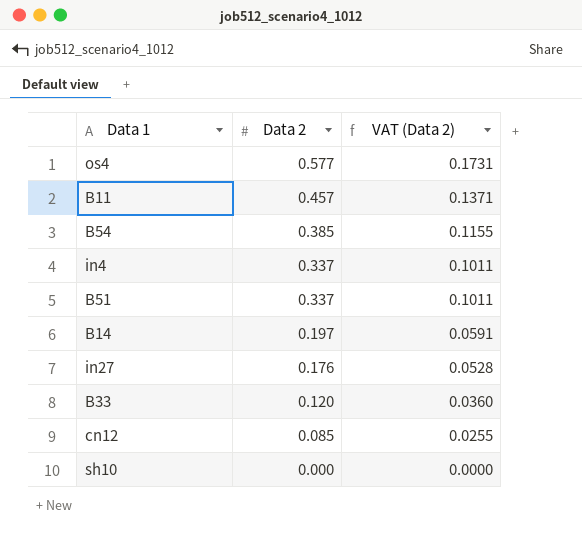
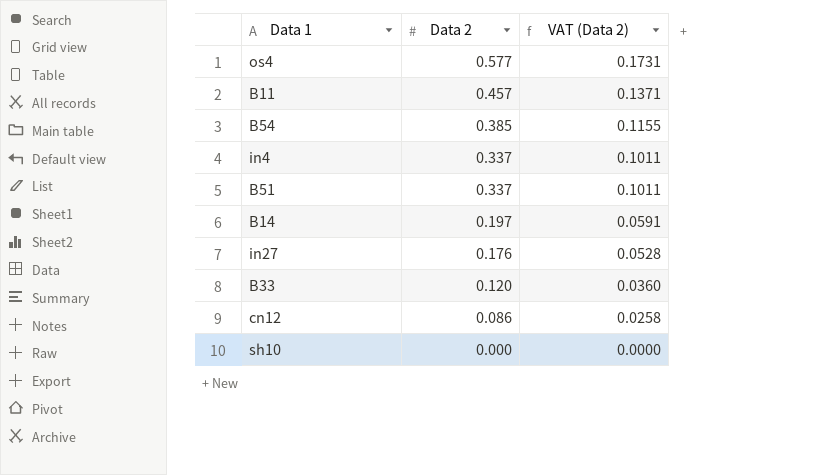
cn12 | Data 2: 0.085 -> 0.086
cn12 | VAT (Data 2): 0.0255 -> 0.0258

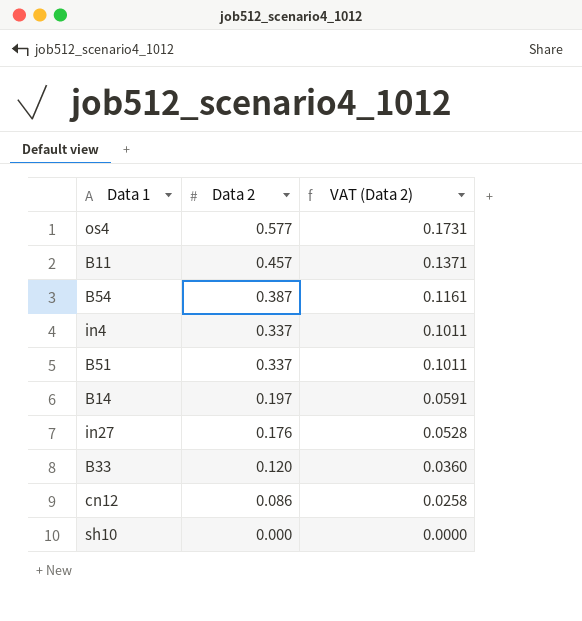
B54 | Data 2: 0.385 -> 0.387
B54 | VAT (Data 2): 0.1155 -> 0.1161

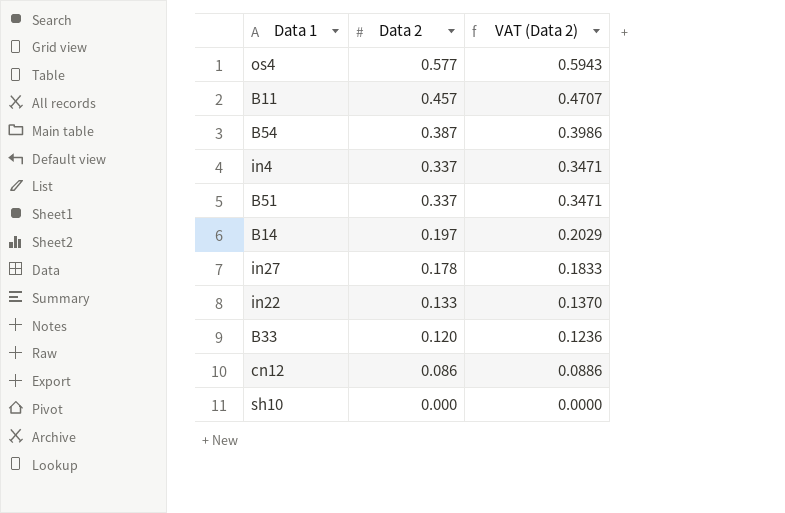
column VAT (Data 2) | formula: [Data 2] * 0.3 -> [Data 2] * 1.03
in27 | Data 2: 0.176 -> 0.178
row in22: none -> 0.133 | 0.1370

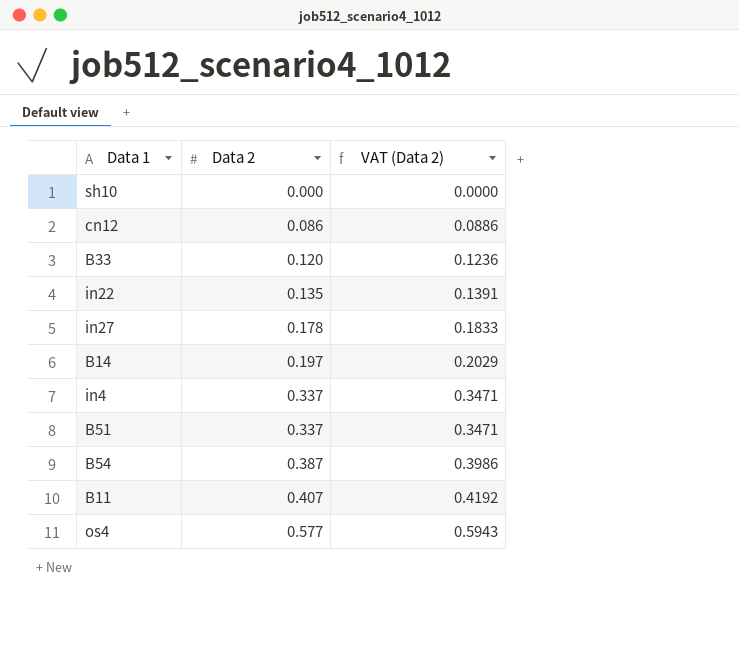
row order: Data 2 descending -> Data 2 ascending
in22 | Data 2: 0.133 -> 0.135
in22 | VAT (Data 2): 0.1370 -> 0.1391
B11 | Data 2: 0.457 -> 0.407
B11 | VAT (Data 2): 0.4707 -> 0.4192

